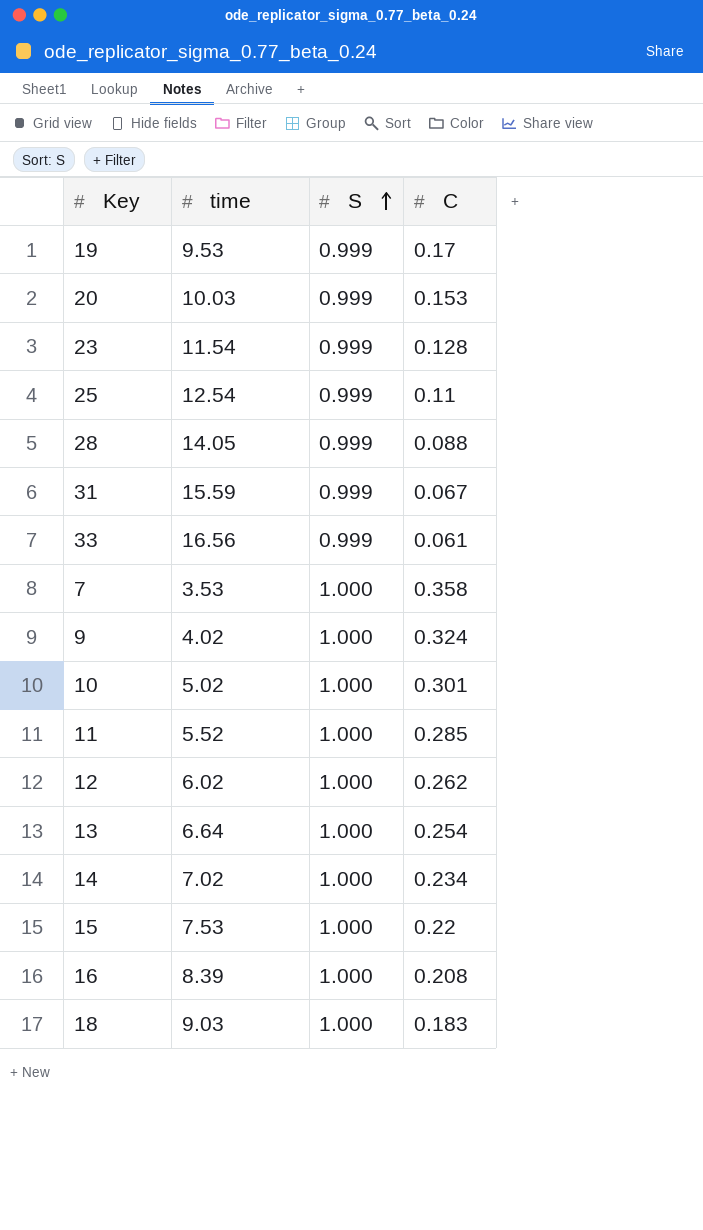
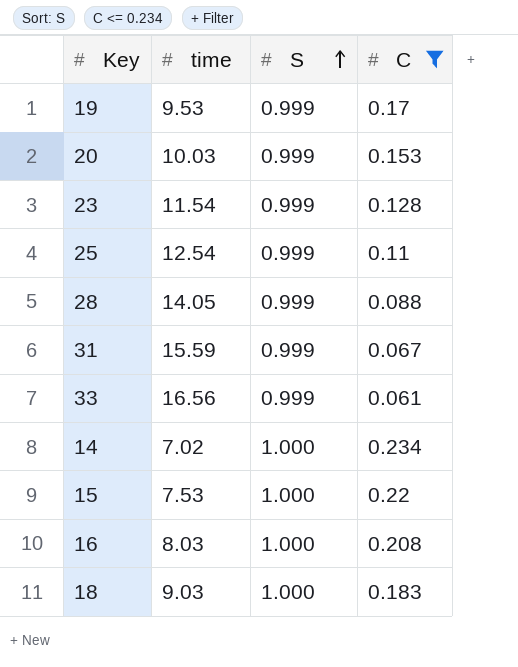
filter: none -> C <= 0.234
16 | time: 8.39 -> 8.03

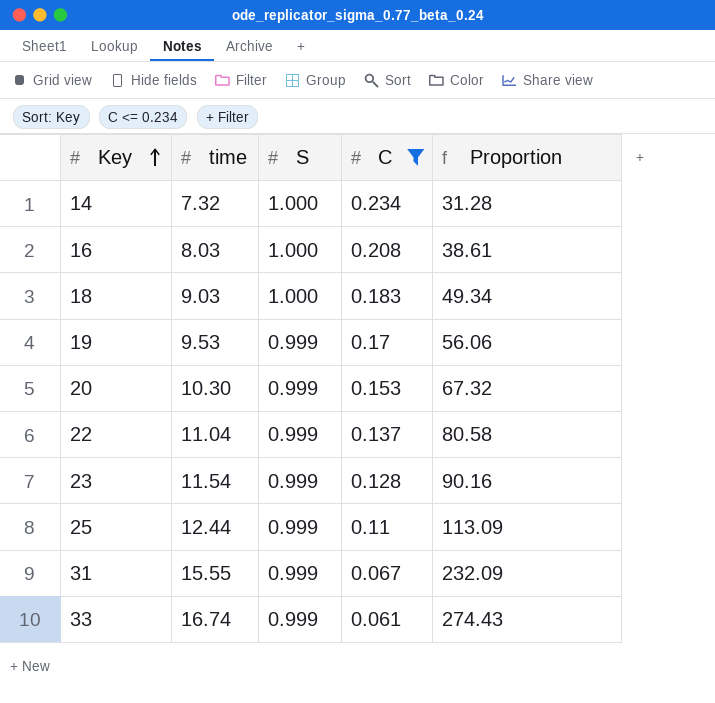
row order: S ascending -> Key ascending
column Proportion | formula: none -> [time] / [C]
row 28: 14.05 | 0.999 | 0.088 -> none
row 15: 7.53 | 1.000 | 0.22 -> none
14 | time: 7.02 -> 7.32
20 | time: 10.03 -> 10.30
row 22: none -> 11.04 | 0.999 | 0.137 | 80.58
25 | time: 12.54 -> 12.44
31 | time: 15.59 -> 15.55
33 | time: 16.56 -> 16.74

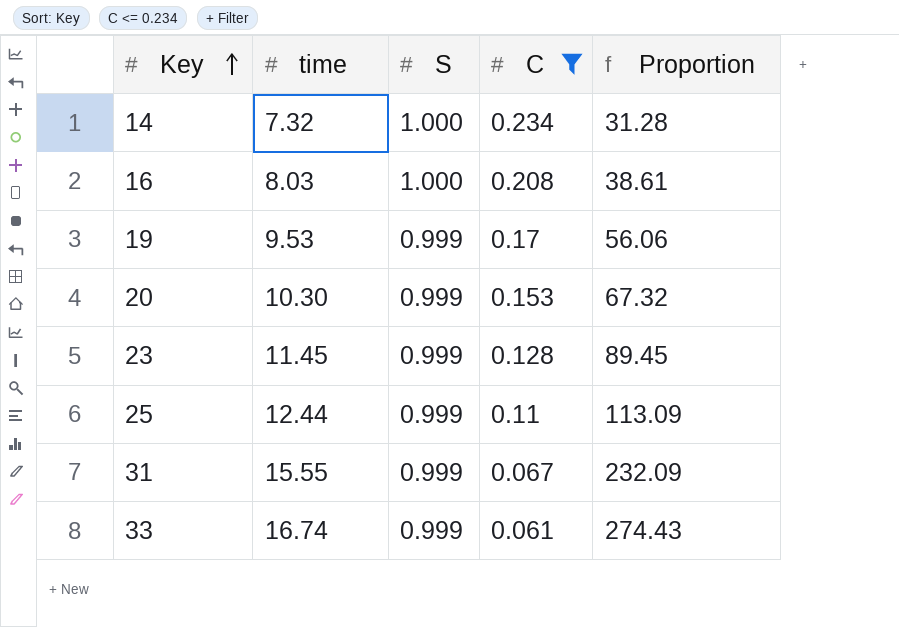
row 18: 9.03 | 1.000 | 0.183 | 49.34 -> none
row 22: 11.04 | 0.999 | 0.137 | 80.58 -> none
23 | time: 11.54 -> 11.45
23 | Proportion: 90.16 -> 89.45

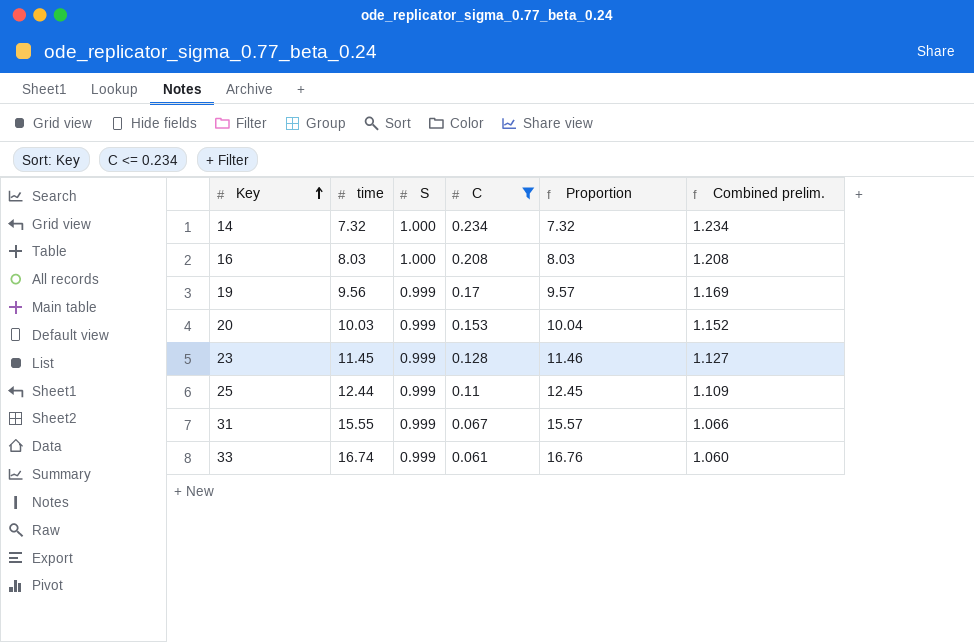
column Proportion | formula: [time] / [C] -> [time] / [S]
column Combined prelim. | formula: none -> [S] + [C]
19 | time: 9.53 -> 9.56
20 | time: 10.30 -> 10.03

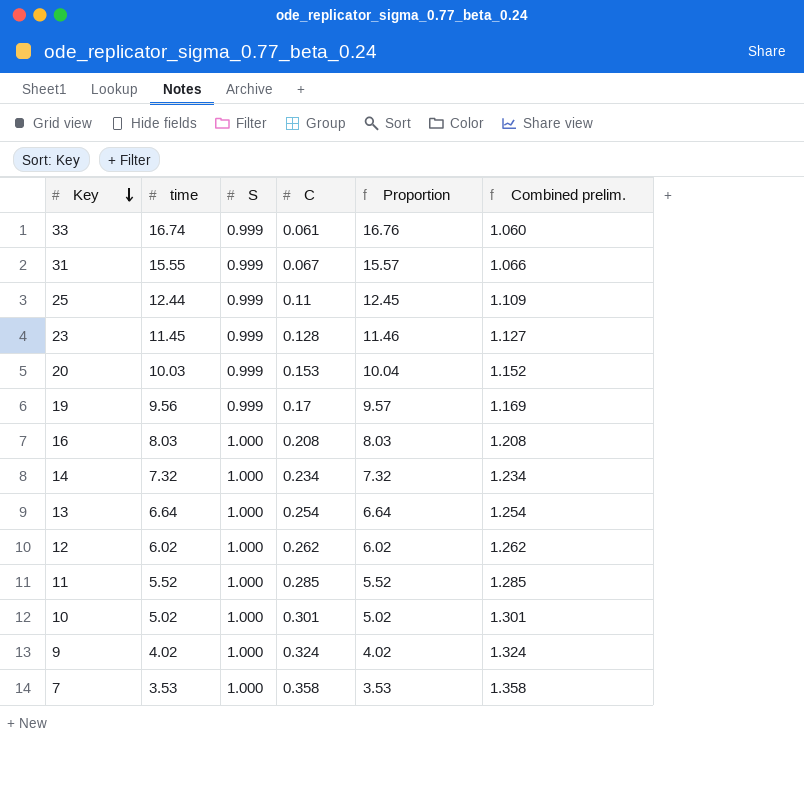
filter: C <= 0.234 -> none
row order: Key ascending -> Key descending

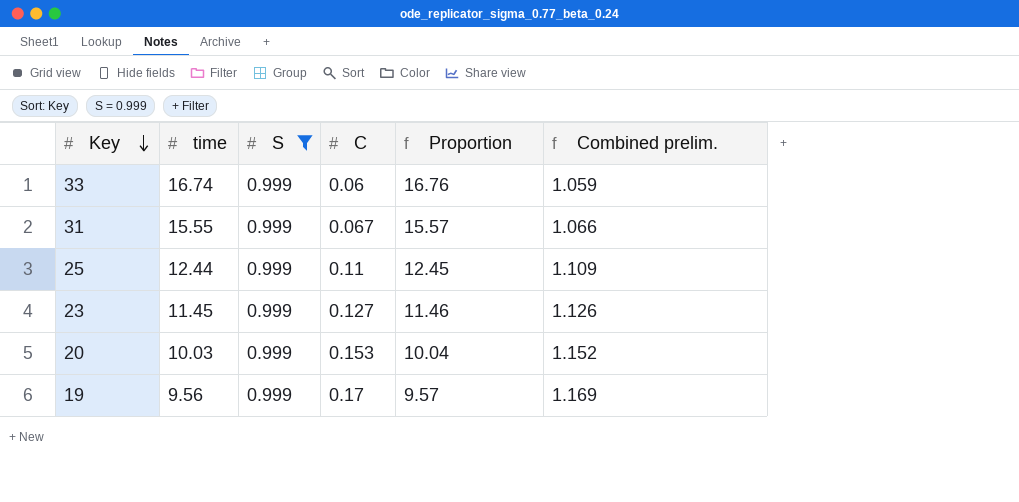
filter: none -> S = 0.999
33 | C: 0.061 -> 0.06
33 | Combined prelim.: 1.060 -> 1.059
23 | C: 0.128 -> 0.127
23 | Combined prelim.: 1.127 -> 1.126

